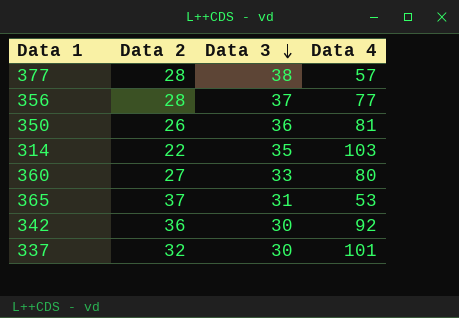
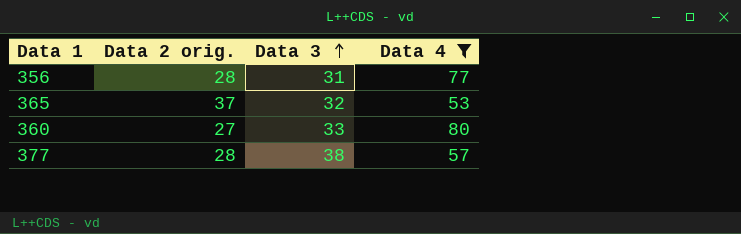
filter: none -> Data 4 <= 80
row order: Data 3 descending -> Data 3 ascending
column name: Data 2 -> Data 2 orig.
356 | Data 3: 37 -> 31
365 | Data 3: 31 -> 32

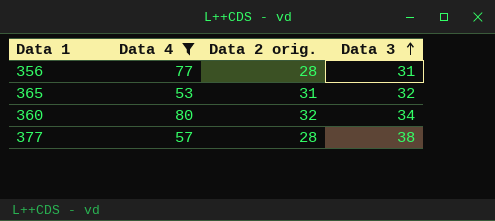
column Data 4 | position: 4 -> 2
365 | Data 2 orig.: 37 -> 31
360 | Data 2 orig.: 27 -> 32
360 | Data 3: 33 -> 34

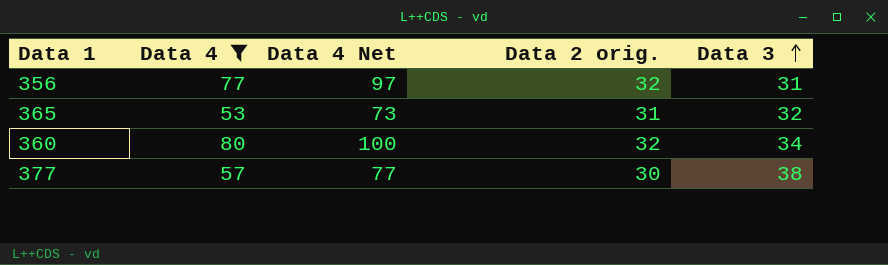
column Data 4 Net | formula: none -> [Data 4] + 20
356 | Data 2 orig.: 28 -> 32
377 | Data 2 orig.: 28 -> 30

